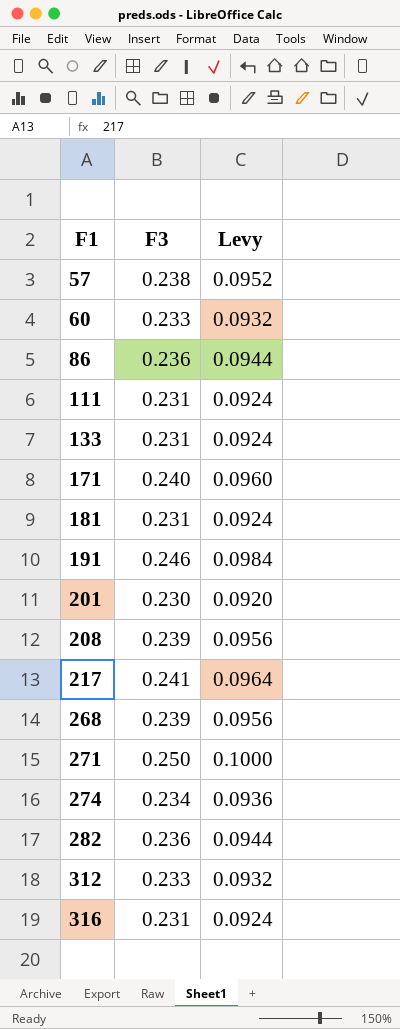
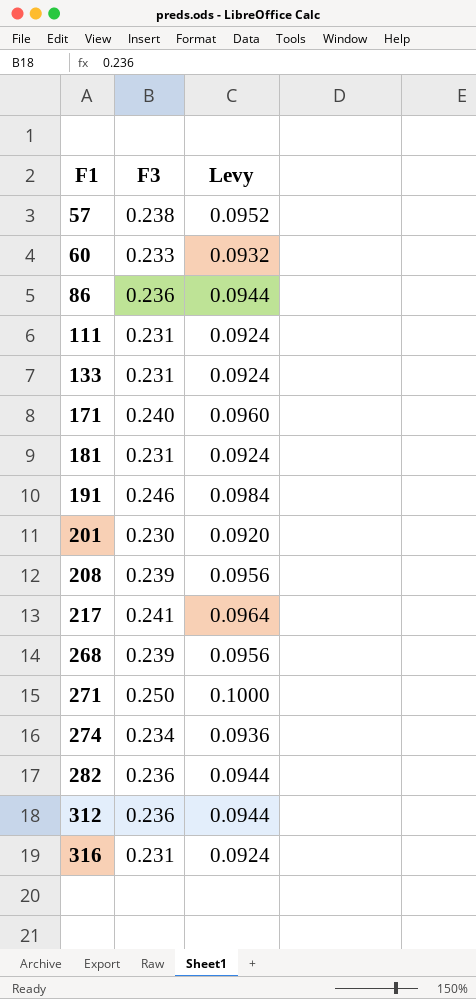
312 | F3: 0.233 -> 0.236
312 | Levy: 0.0932 -> 0.0944

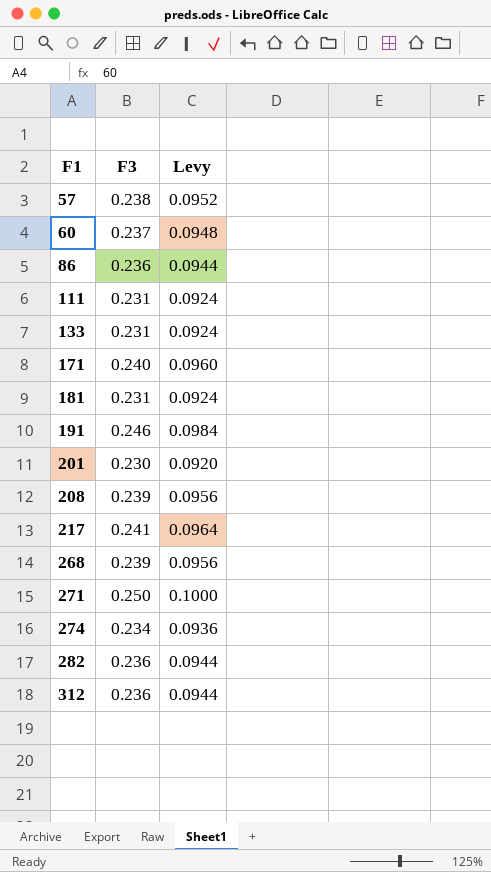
row 316: 0.231 | 0.0924 -> none
60 | F3: 0.233 -> 0.237
60 | Levy: 0.0932 -> 0.0948

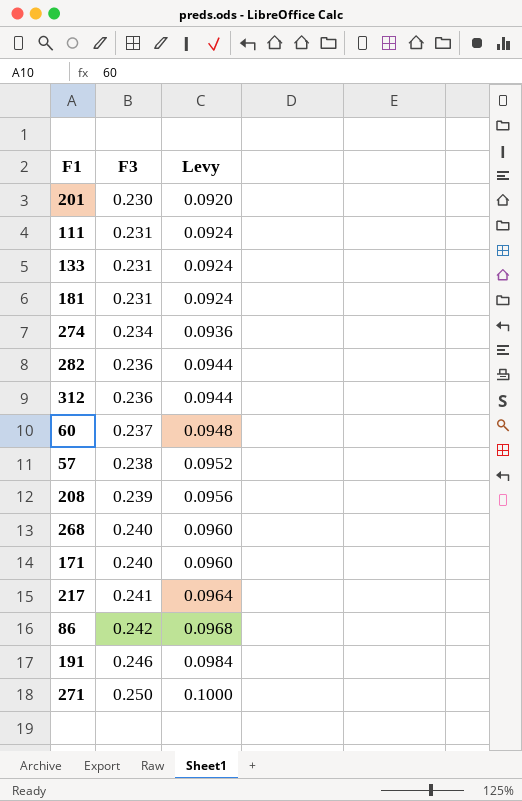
row order: F1 ascending -> F3 ascending
268 | F3: 0.239 -> 0.240
268 | Levy: 0.0956 -> 0.0960
86 | F3: 0.236 -> 0.242
86 | Levy: 0.0944 -> 0.0968

